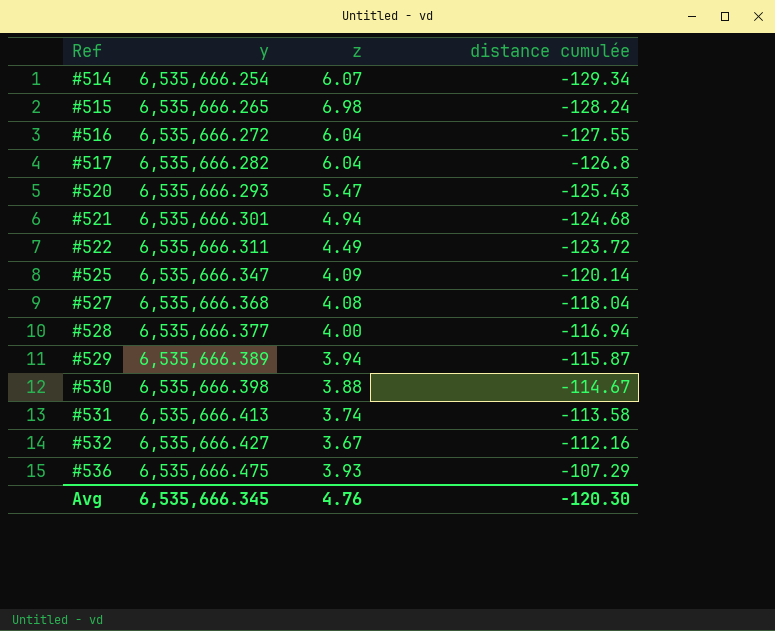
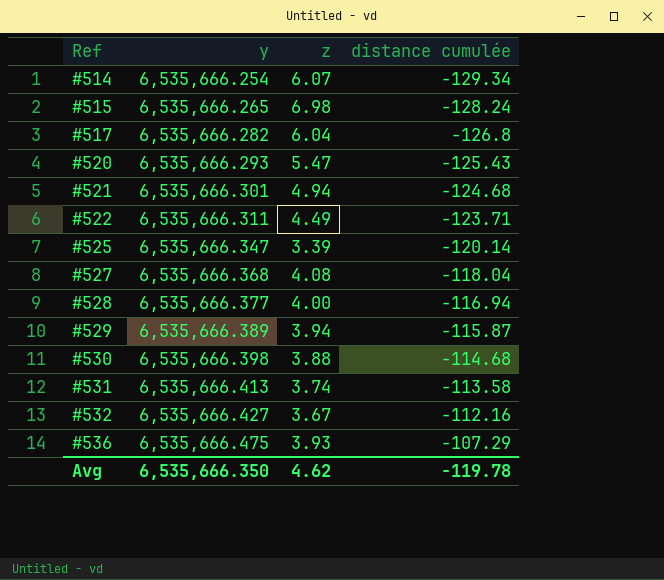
row #516: 6,535,666.272 | 6.04 | -127.55 -> none
#522 | distance cumulée: -123.72 -> -123.71
#525 | z: 4.09 -> 3.39
#530 | distance cumulée: -114.67 -> -114.68
Avg | y: 6,535,666.345 -> 6,535,666.350
Avg | z: 4.76 -> 4.62
Avg | distance cumulée: -120.30 -> -119.78

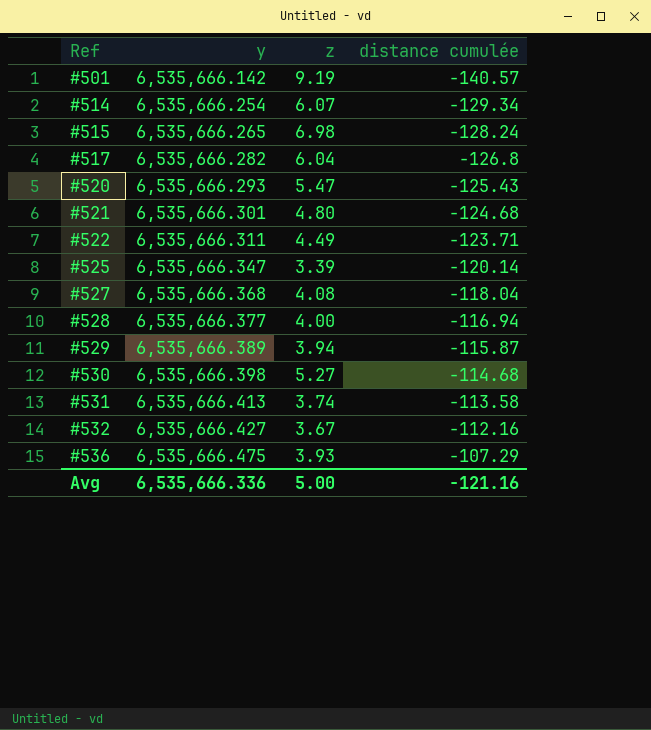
row #501: none -> 6,535,666.142 | 9.19 | -140.57
#521 | z: 4.94 -> 4.80
#530 | z: 3.88 -> 5.27
Avg | y: 6,535,666.350 -> 6,535,666.336
Avg | z: 4.62 -> 5.00
Avg | distance cumulée: -119.78 -> -121.16

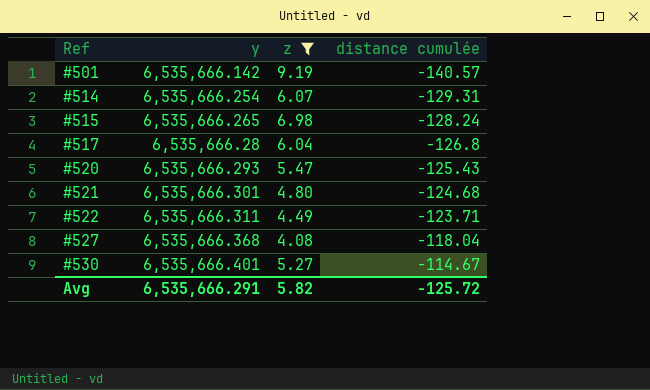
filter: none -> z >= 4.08
#514 | distance cumulée: -129.34 -> -129.31
#517 | y: 6,535,666.282 -> 6,535,666.28
#530 | y: 6,535,666.398 -> 6,535,666.401
#530 | distance cumulée: -114.68 -> -114.67
Avg | y: 6,535,666.336 -> 6,535,666.291
Avg | z: 5.00 -> 5.82
Avg | distance cumulée: -121.16 -> -125.72

